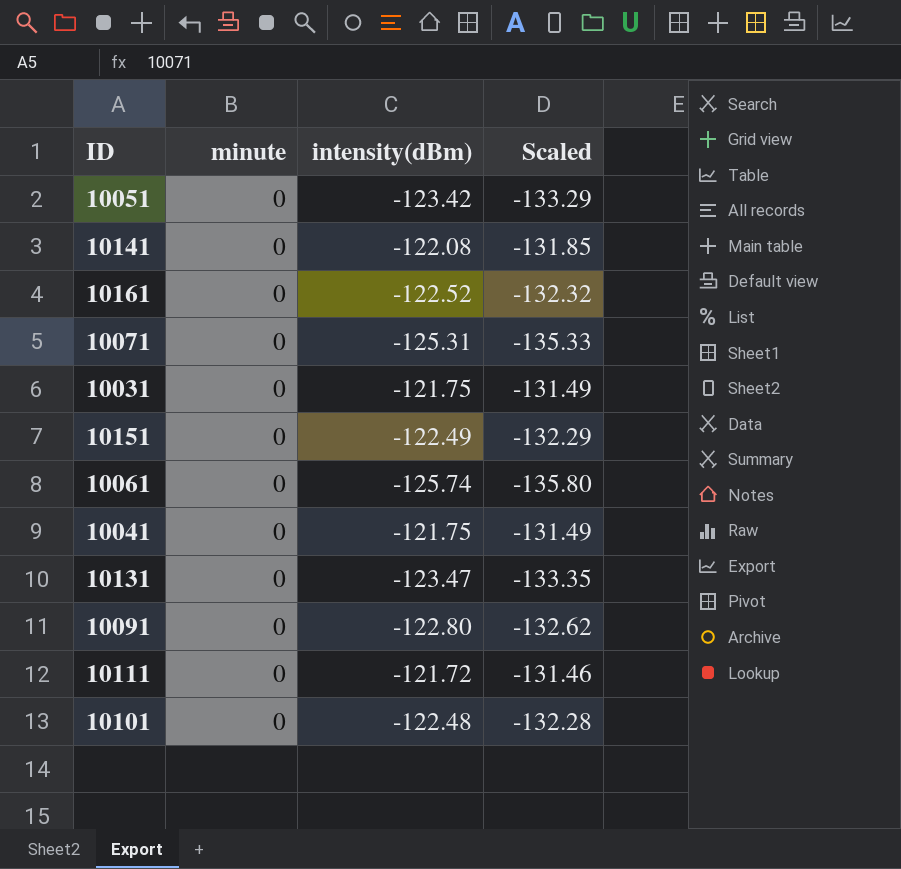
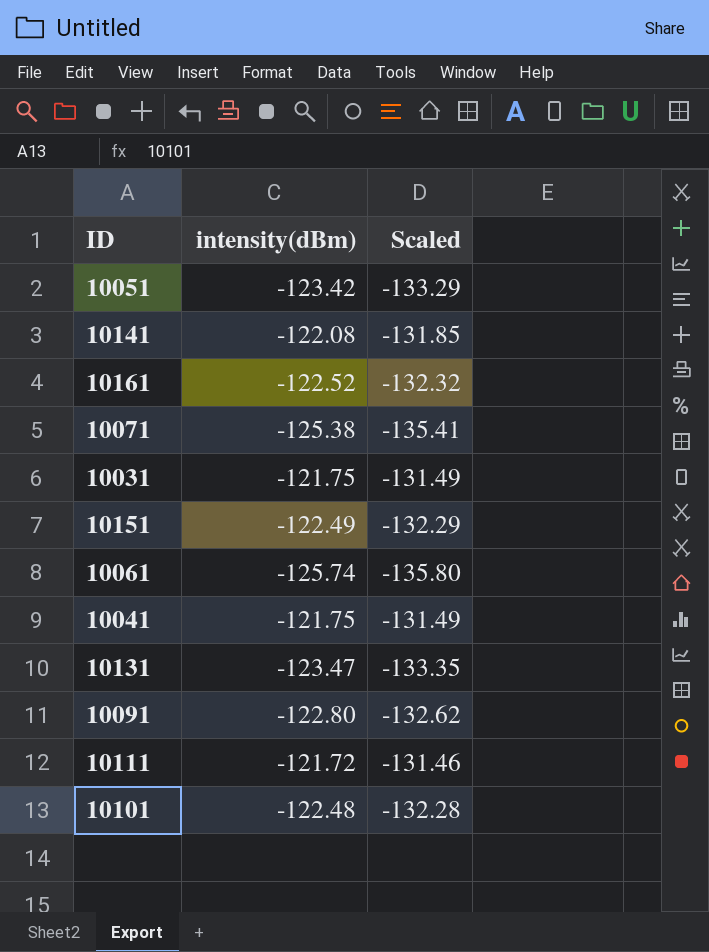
column minute | position: 2 -> none
10071 | intensity(dBm): -125.31 -> -125.38
10071 | Scaled: -135.33 -> -135.41

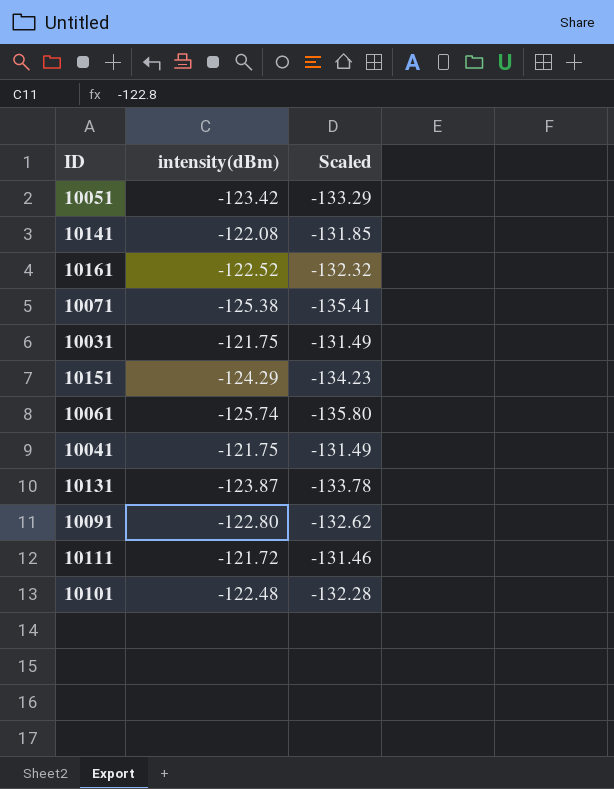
10151 | intensity(dBm): -122.49 -> -124.29
10151 | Scaled: -132.29 -> -134.23
10131 | intensity(dBm): -123.47 -> -123.87
10131 | Scaled: -133.35 -> -133.78

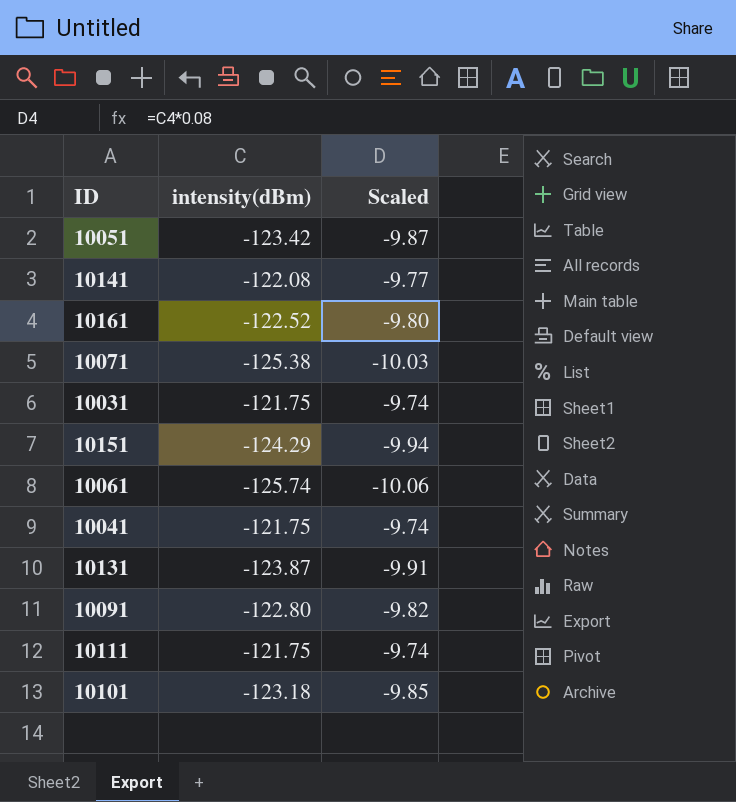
column Scaled | formula: [intensity(dBm)] * 1.08 -> [intensity(dBm)] * 0.08
10111 | intensity(dBm): -121.72 -> -121.75
10101 | intensity(dBm): -122.48 -> -123.18

